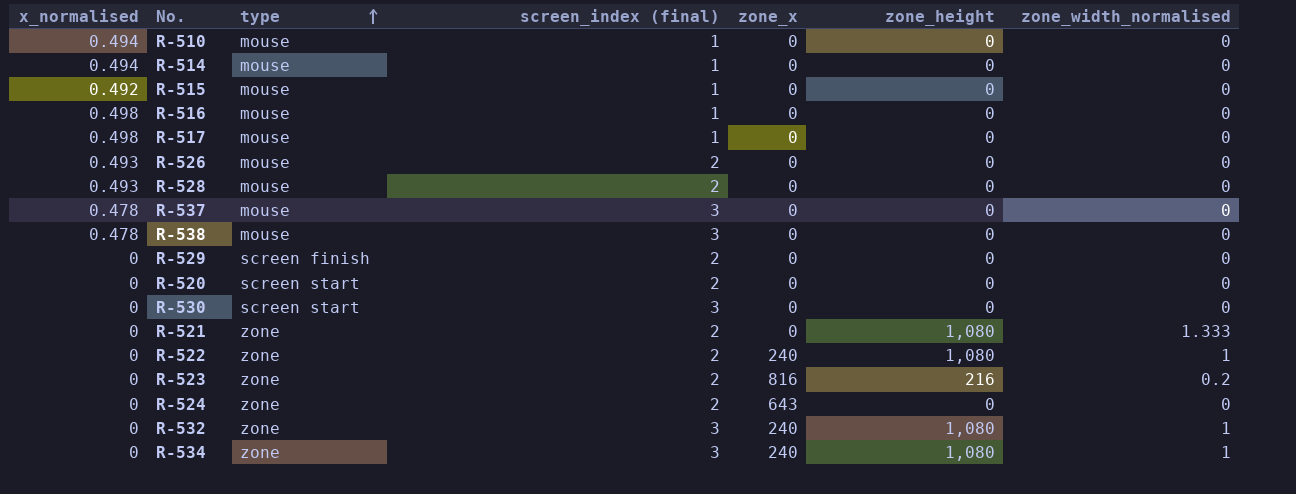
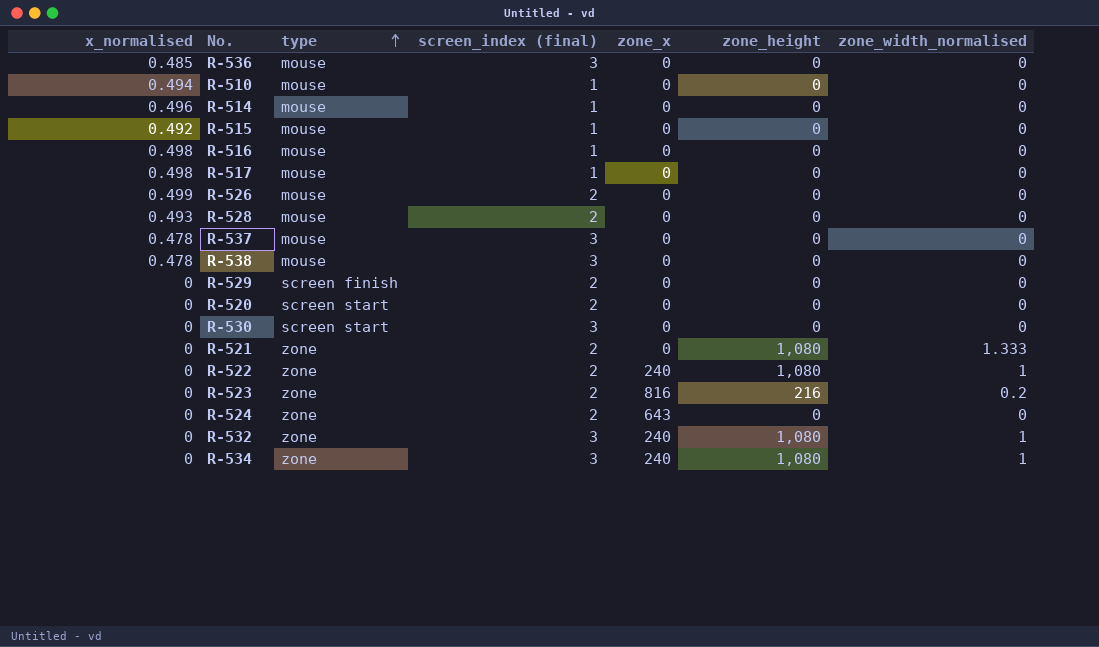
row R-536: none -> 0.485 | mouse | 3 | 0 | 0 | 0
R-514 | x_normalised: 0.494 -> 0.496
R-526 | x_normalised: 0.493 -> 0.499

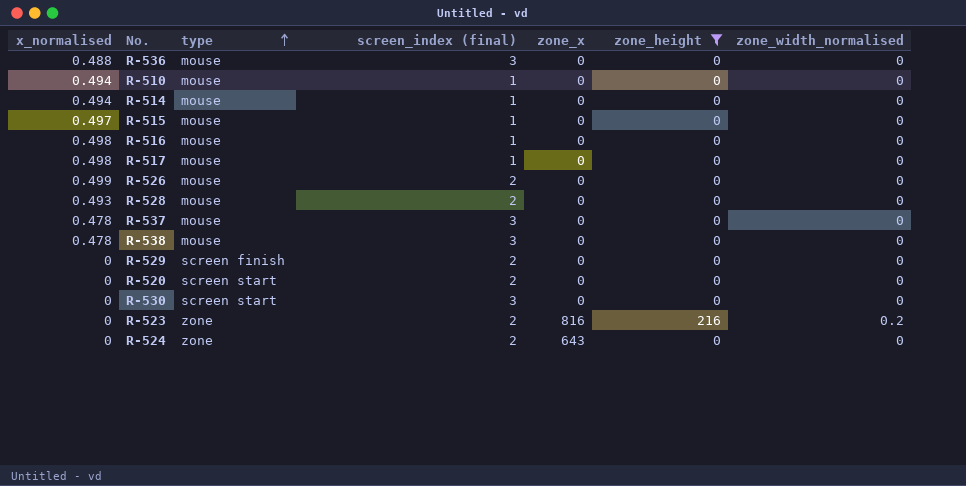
filter: none -> zone_height != 1,080
R-536 | x_normalised: 0.485 -> 0.488
R-514 | x_normalised: 0.496 -> 0.494
R-515 | x_normalised: 0.492 -> 0.497

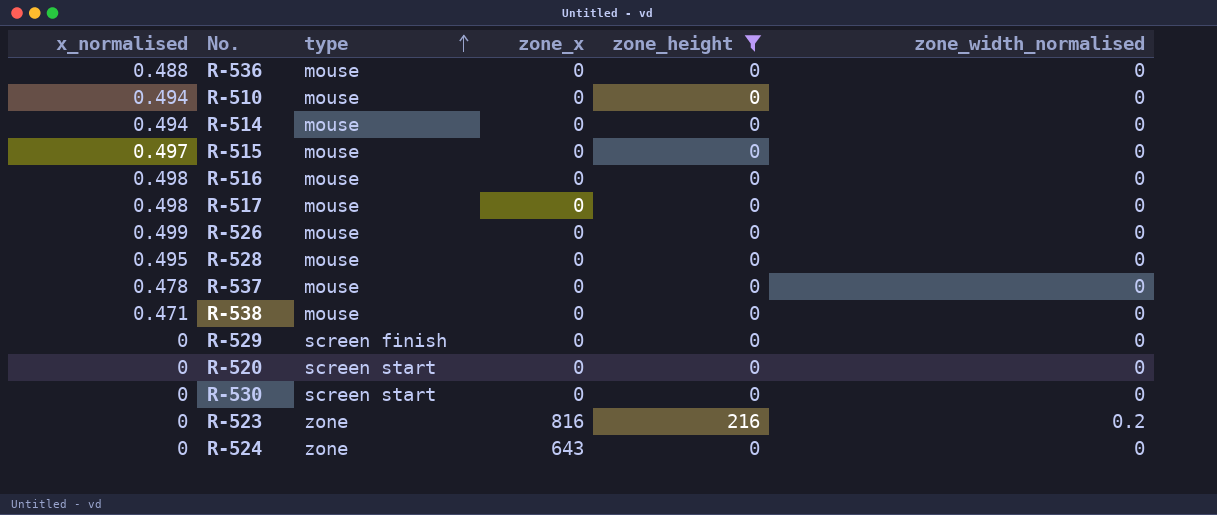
column screen_index (final) | position: 4 -> none
R-528 | x_normalised: 0.493 -> 0.495
R-538 | x_normalised: 0.478 -> 0.471

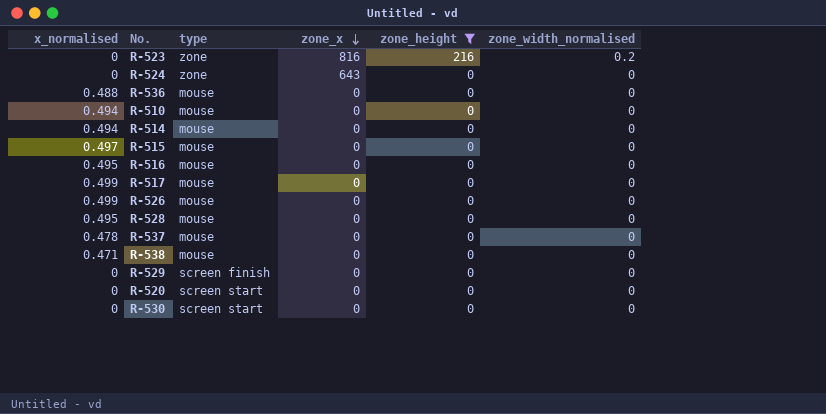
row order: type ascending -> zone_x descending
R-516 | x_normalised: 0.498 -> 0.495
R-517 | x_normalised: 0.498 -> 0.499

